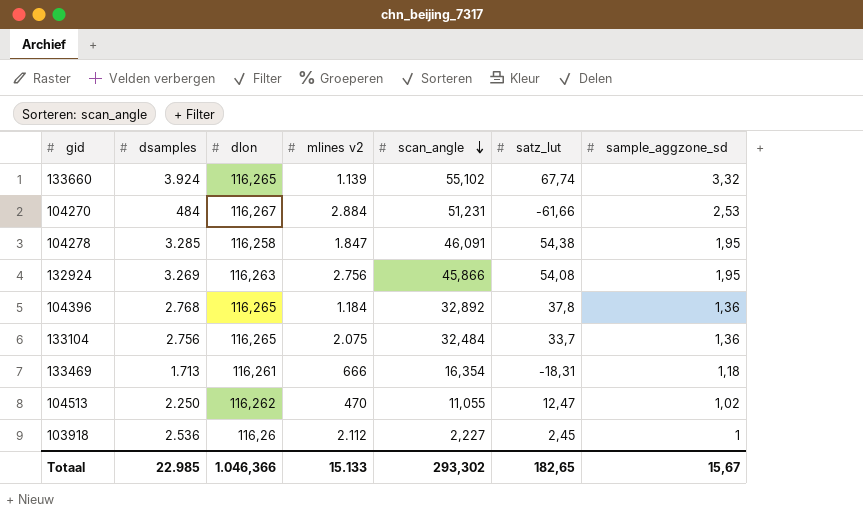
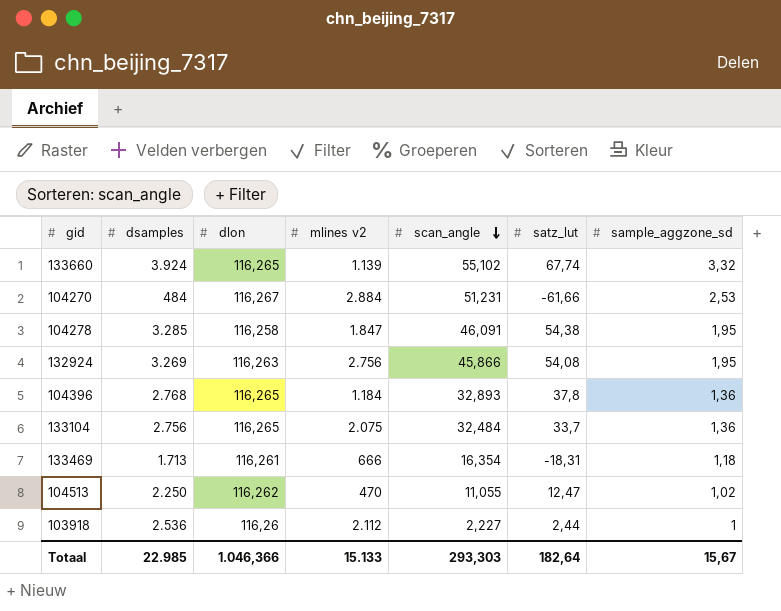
104396 | scan_angle: 32,892 -> 32,893
103918 | satz_lut: 2,45 -> 2,44
Totaal | scan_angle: 293,302 -> 293,303
Totaal | satz_lut: 182,65 -> 182,64

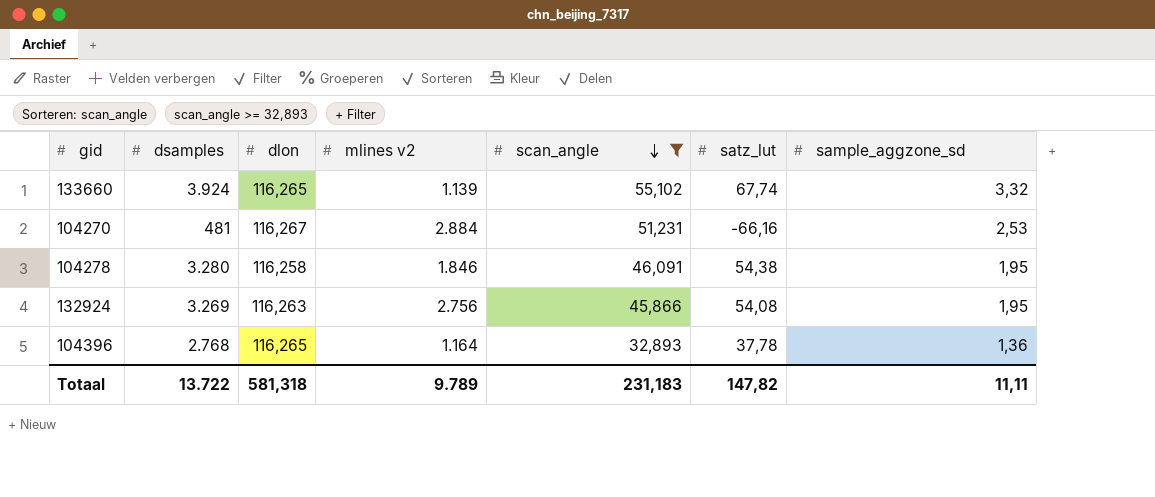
filter: none -> scan_angle >= 32,893
104270 | dsamples: 484 -> 481
104270 | satz_lut: -61,66 -> -66,16
104278 | dsamples: 3.285 -> 3.280
104278 | mlines v2: 1.847 -> 1.846
104396 | mlines v2: 1.184 -> 1.164
104396 | satz_lut: 37,8 -> 37,78
Totaal | dsamples: 22.985 -> 13.722
Totaal | dlon: 1.046,366 -> 581,318
Totaal | mlines v2: 15.133 -> 9.789
Totaal | scan_angle: 293,303 -> 231,183
Totaal | satz_lut: 182,64 -> 147,82
Totaal | sample_aggzone_sd: 15,67 -> 11,11

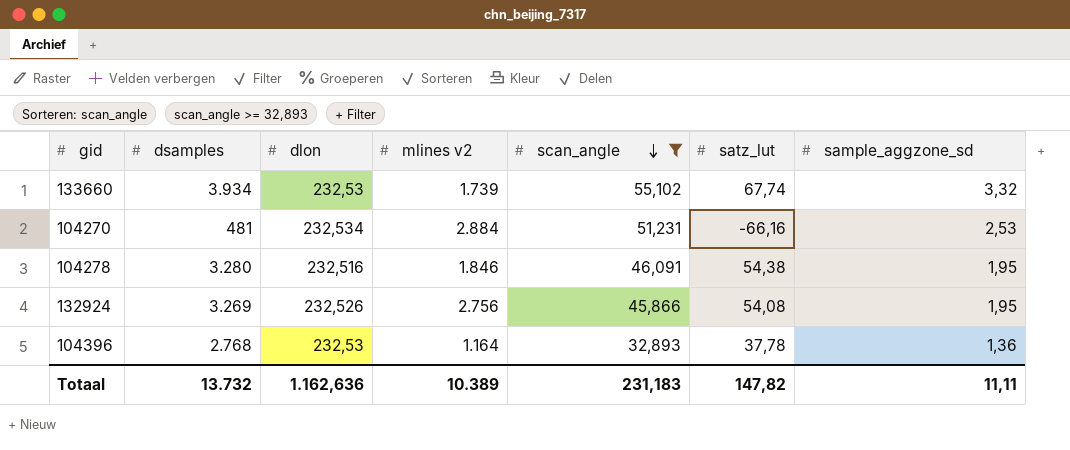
133660 | dsamples: 3.924 -> 3.934
133660 | dlon: 116,265 -> 232,53
133660 | mlines v2: 1.139 -> 1.739
104270 | dlon: 116,267 -> 232,534
104278 | dlon: 116,258 -> 232,516
132924 | dlon: 116,263 -> 232,526
104396 | dlon: 116,265 -> 232,53
Totaal | dsamples: 13.722 -> 13.732
Totaal | dlon: 581,318 -> 1.162,636
Totaal | mlines v2: 9.789 -> 10.389

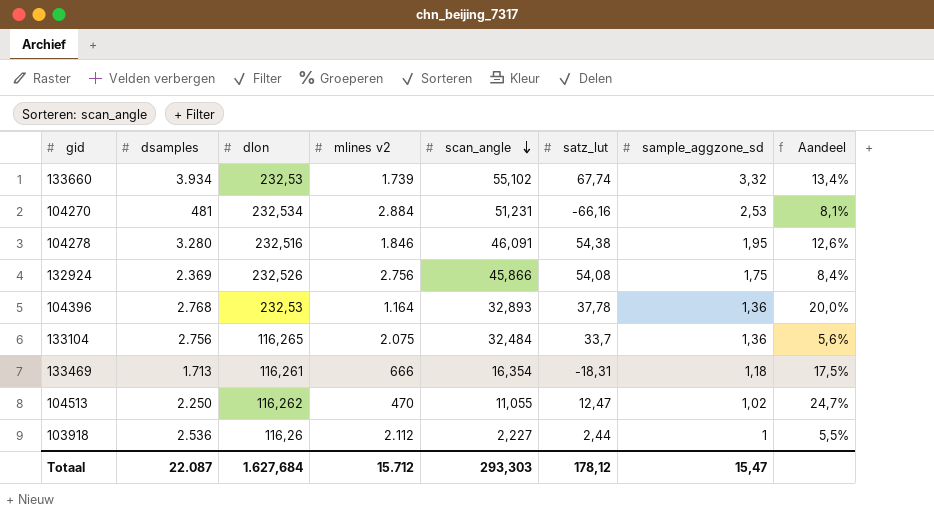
filter: scan_angle >= 32,893 -> none
column Aandeel | formula: none -> [dlon] / [mlines v2]
132924 | dsamples: 3.269 -> 2.369
132924 | sample_aggzone_sd: 1,95 -> 1,75
Totaal | dsamples: 13.732 -> 22.087
Totaal | dlon: 1.162,636 -> 1.627,684
Totaal | mlines v2: 10.389 -> 15.712
Totaal | scan_angle: 231,183 -> 293,303
Totaal | satz_lut: 147,82 -> 178,12
Totaal | sample_aggzone_sd: 11,11 -> 15,47

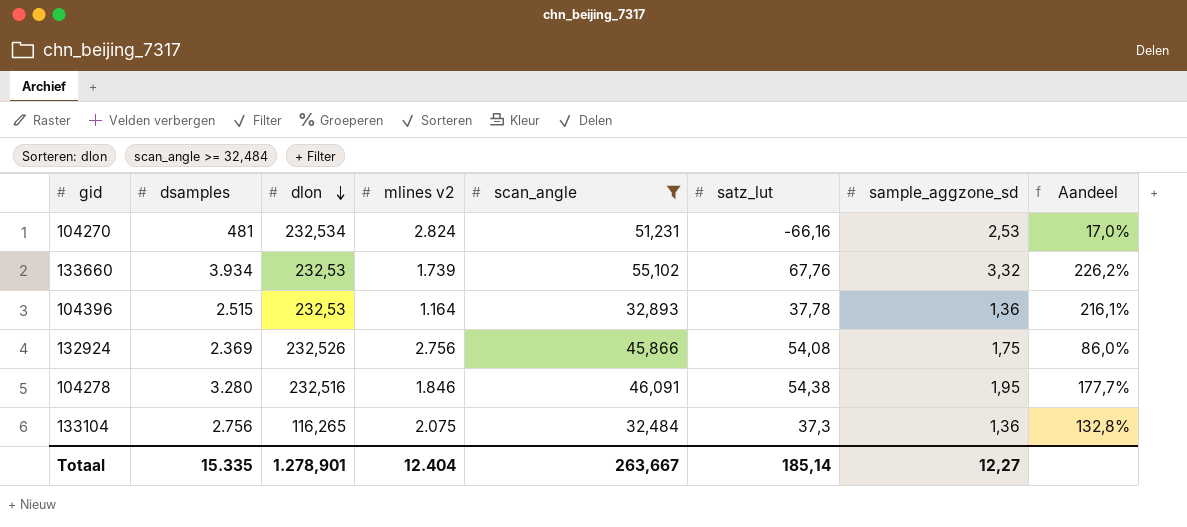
filter: none -> scan_angle >= 32,484
row order: scan_angle descending -> dlon descending
column Aandeel | formula: [dlon] / [mlines v2] -> [dsamples] / [mlines v2]
104270 | mlines v2: 2.884 -> 2.824
133660 | satz_lut: 67,74 -> 67,76
104396 | dsamples: 2.768 -> 2.515
133104 | satz_lut: 33,7 -> 37,3
Totaal | dsamples: 22.087 -> 15.335
Totaal | dlon: 1.627,684 -> 1.278,901
Totaal | mlines v2: 15.712 -> 12.404
Totaal | scan_angle: 293,303 -> 263,667
Totaal | satz_lut: 178,12 -> 185,14
Totaal | sample_aggzone_sd: 15,47 -> 12,27

